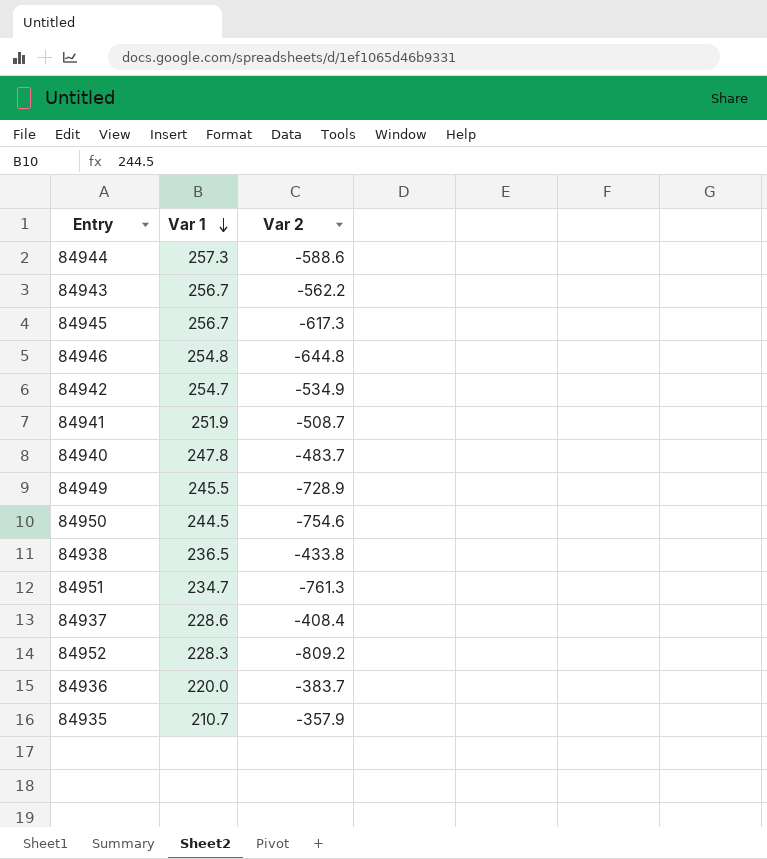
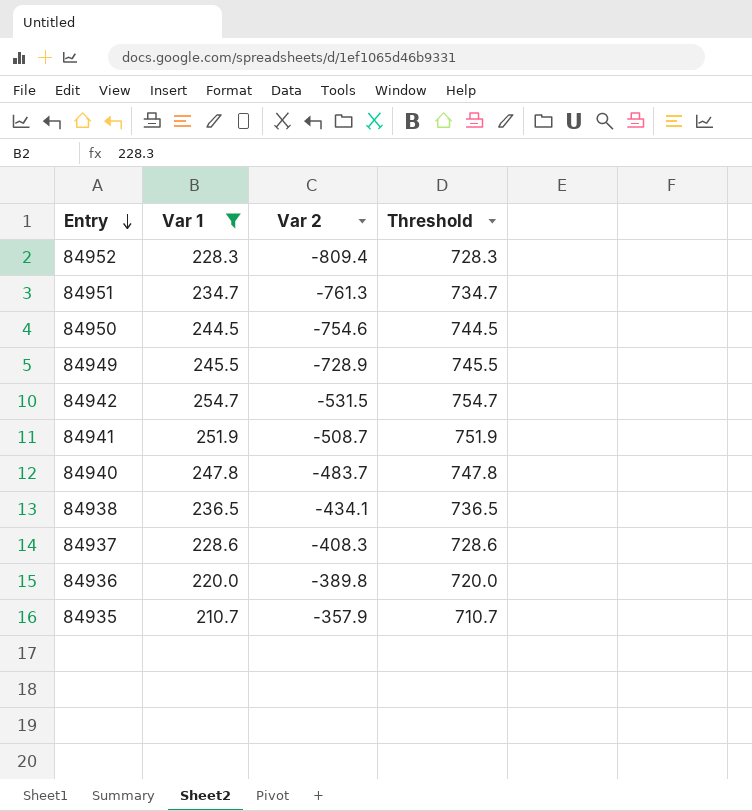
filter: none -> Var 1 <= 254.7
row order: Var 1 descending -> Entry descending
column Threshold | formula: none -> [Var 1] + 500
84952 | Var 2: -809.2 -> -809.4
84942 | Var 2: -534.9 -> -531.5
84938 | Var 2: -433.8 -> -434.1
84937 | Var 2: -408.4 -> -408.3
84936 | Var 2: -383.7 -> -389.8

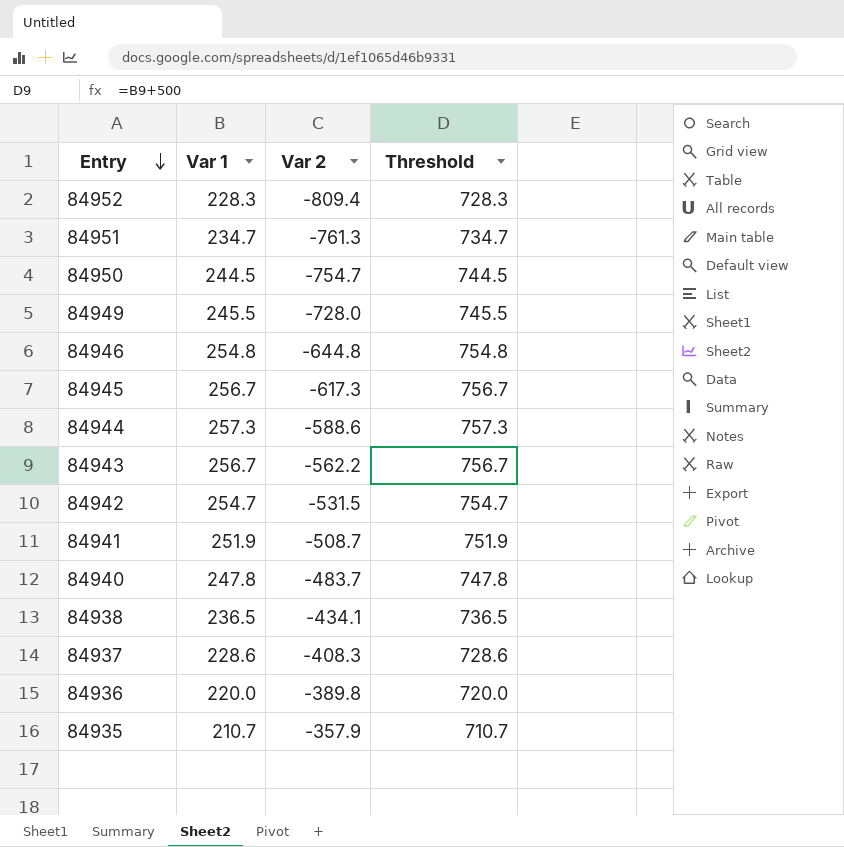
filter: Var 1 <= 254.7 -> none
84950 | Var 2: -754.6 -> -754.7
84949 | Var 2: -728.9 -> -728.0

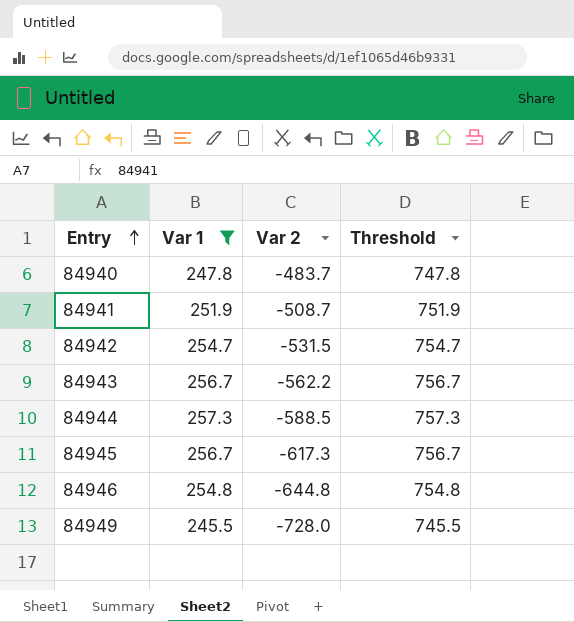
filter: none -> Var 1 >= 245.5
row order: Entry descending -> Entry ascending
84944 | Var 2: -588.6 -> -588.5

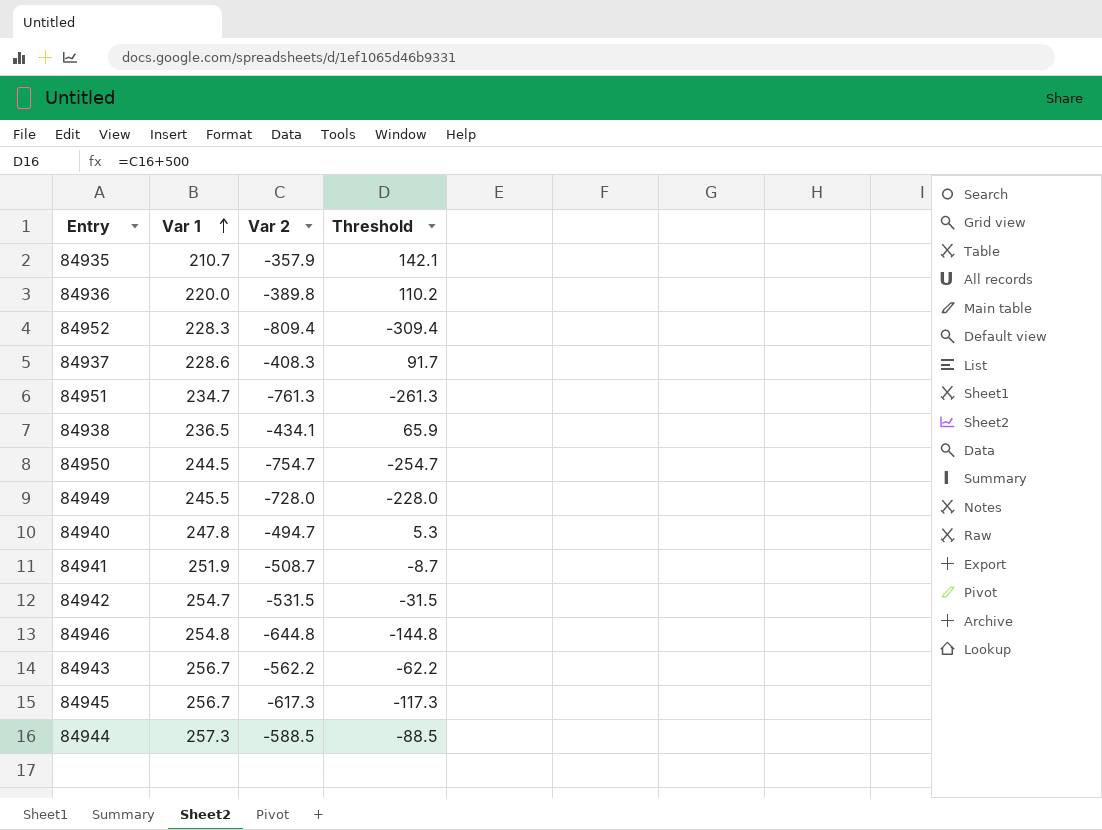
filter: Var 1 >= 245.5 -> none
row order: Entry ascending -> Var 1 ascending
column Threshold | formula: [Var 1] + 500 -> [Var 2] + 500
84940 | Var 2: -483.7 -> -494.7

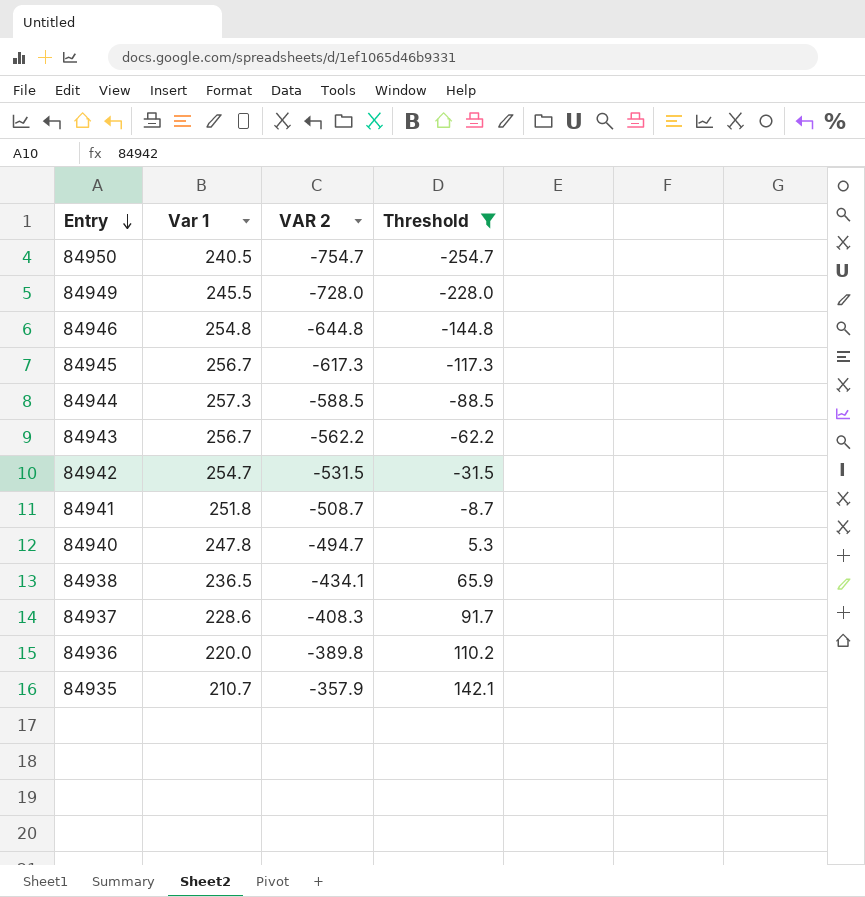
filter: none -> Threshold >= -254.7
row order: Var 1 ascending -> Entry descending
column name: Var 2 -> VAR 2
84950 | Var 1: 244.5 -> 240.5
84941 | Var 1: 251.9 -> 251.8

